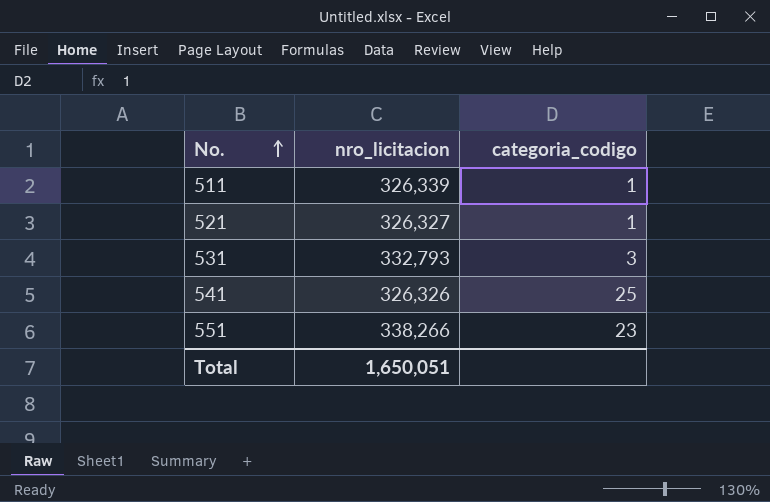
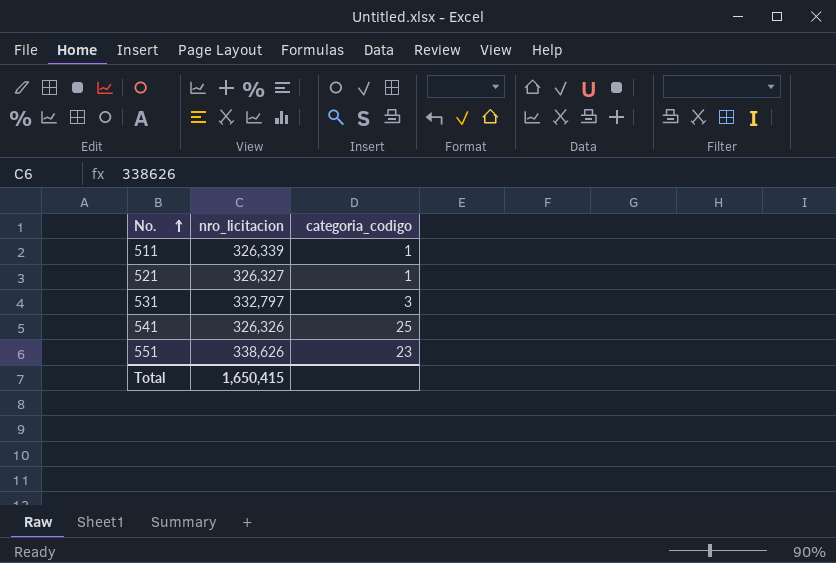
531 | nro_licitacion: 332,793 -> 332,797
551 | nro_licitacion: 338,266 -> 338,626
Total | nro_licitacion: 1,650,051 -> 1,650,415

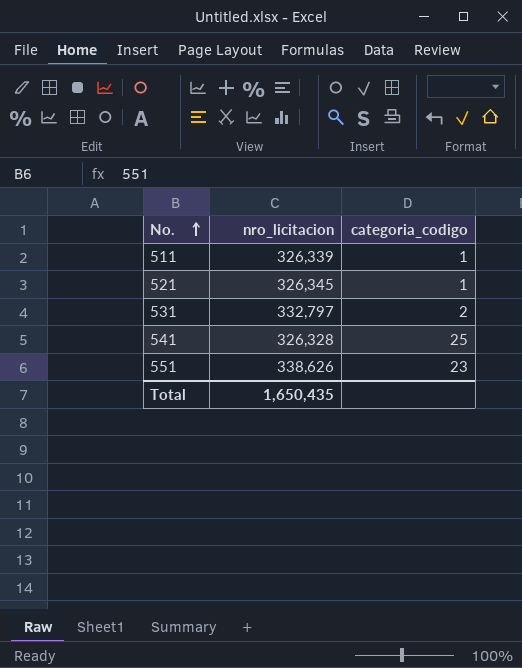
521 | nro_licitacion: 326,327 -> 326,345
531 | categoria_codigo: 3 -> 2
541 | nro_licitacion: 326,326 -> 326,328
Total | nro_licitacion: 1,650,415 -> 1,650,435

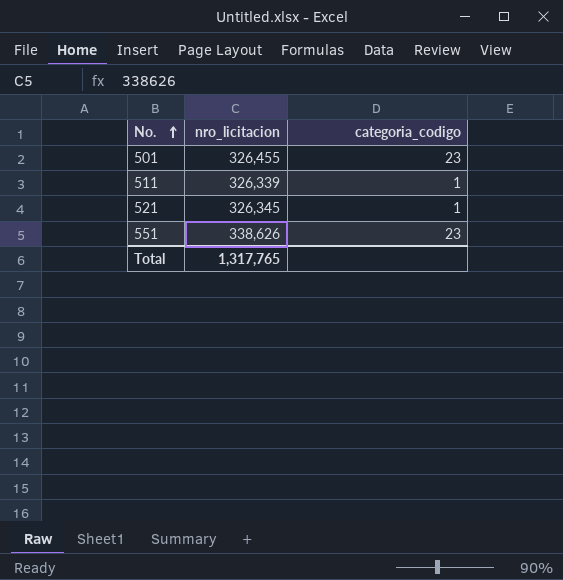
row 531: 332,797 | 2 -> none
row 541: 326,328 | 25 -> none
row 501: none -> 326,455 | 23
Total | nro_licitacion: 1,650,435 -> 1,317,765

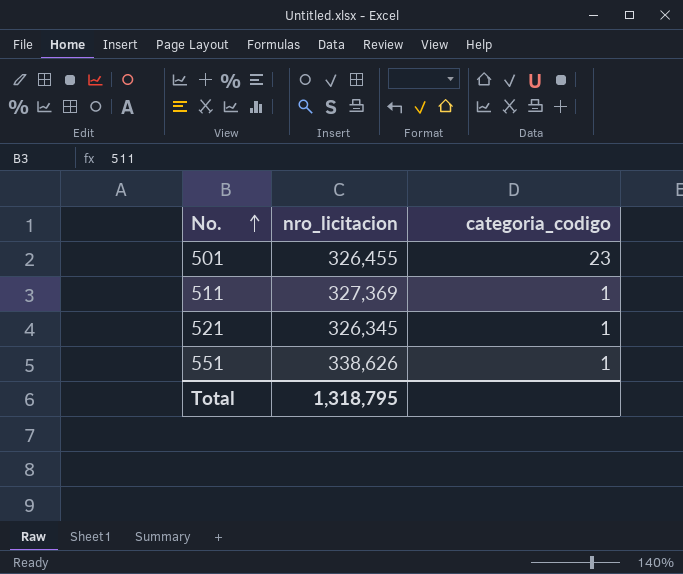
511 | nro_licitacion: 326,339 -> 327,369
551 | categoria_codigo: 23 -> 1
Total | nro_licitacion: 1,317,765 -> 1,318,795

